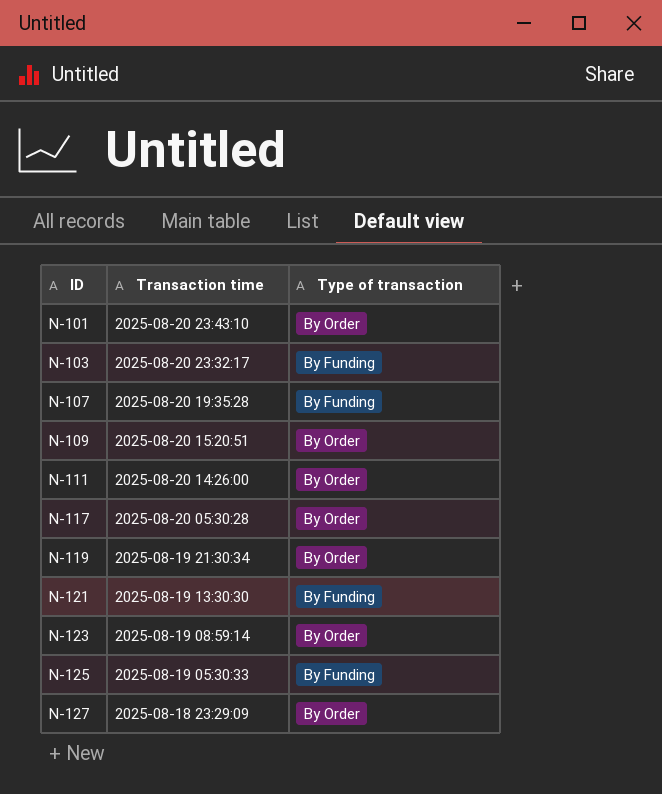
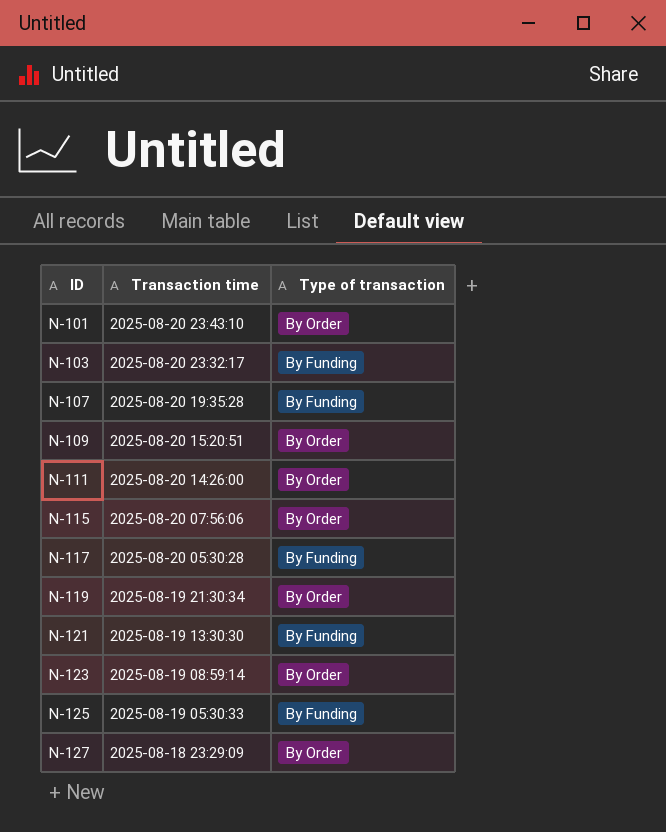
row N-115: none -> 2025-08-20 07:56:06 | By Order
N-117 | Type of transaction: By Order -> By Funding

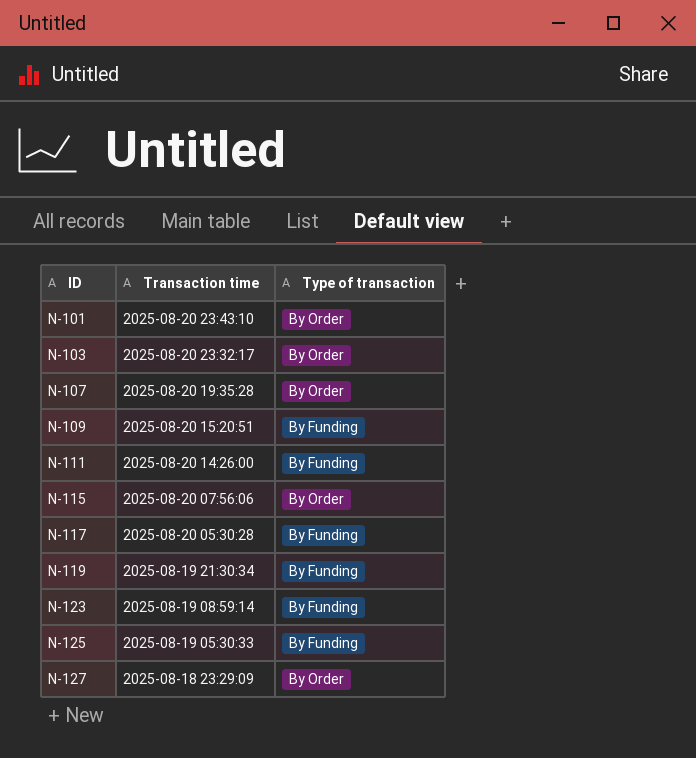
row N-121: 2025-08-19 13:30:30 | By Funding -> none
N-103 | Type of transaction: By Funding -> By Order
N-107 | Type of transaction: By Funding -> By Order
N-109 | Type of transaction: By Order -> By Funding
N-111 | Type of transaction: By Order -> By Funding
N-119 | Type of transaction: By Order -> By Funding
N-123 | Type of transaction: By Order -> By Funding

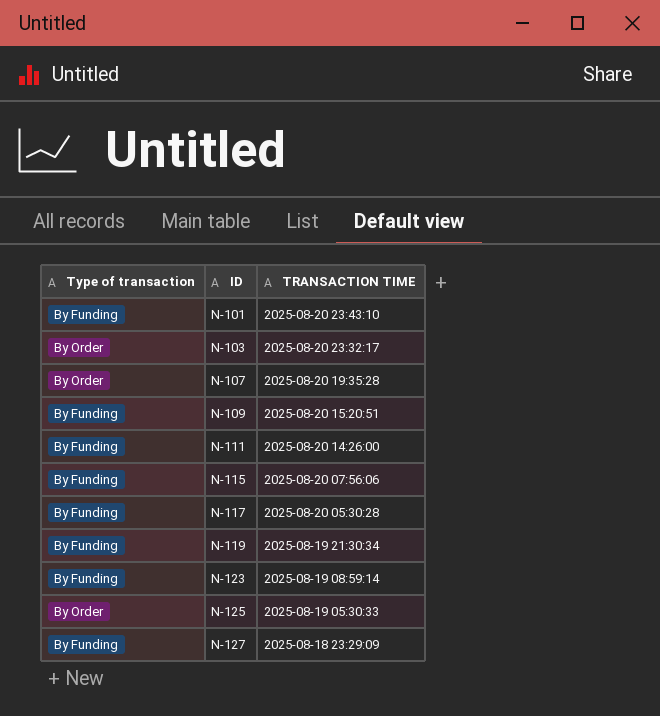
column Type of transaction | position: 3 -> 1
column name: Transaction time -> TRANSACTION TIME
N-101 | Type of transaction: By Order -> By Funding
N-115 | Type of transaction: By Order -> By Funding
N-125 | Type of transaction: By Funding -> By Order
N-127 | Type of transaction: By Order -> By Funding

